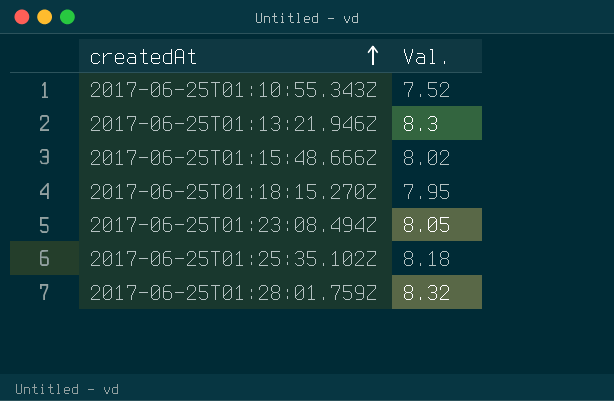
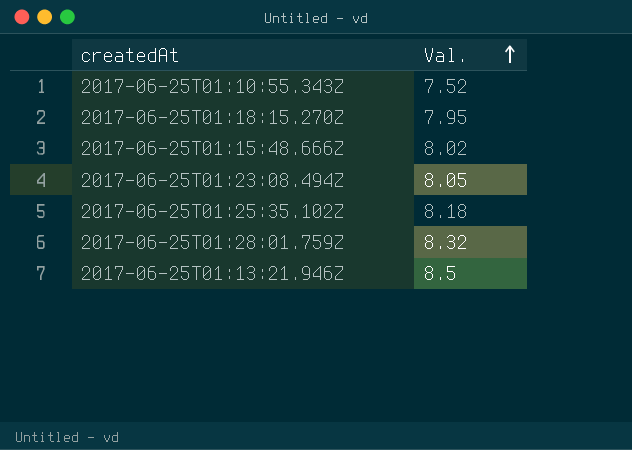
row order: createdAt ascending -> Val. ascending
2017-06-25T01:13:21.946Z | Val.: 8.3 -> 8.5

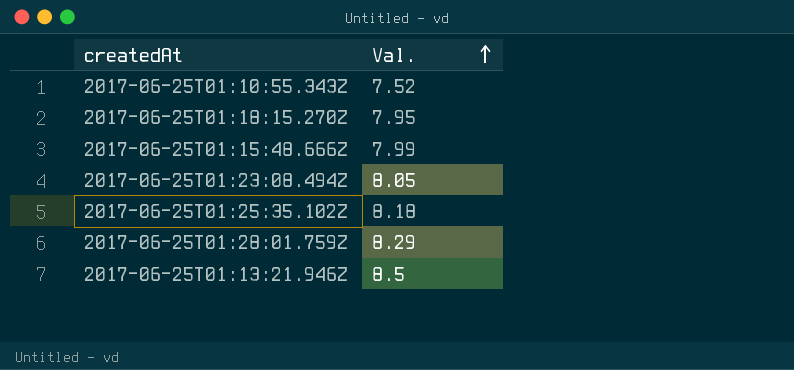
2017-06-25T01:15:48.666Z | Val.: 8.02 -> 7.99
2017-06-25T01:28:01.759Z | Val.: 8.32 -> 8.29

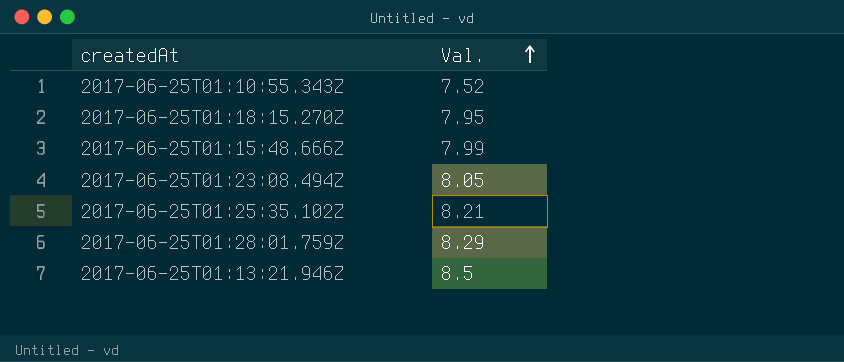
2017-06-25T01:25:35.102Z | Val.: 8.18 -> 8.21

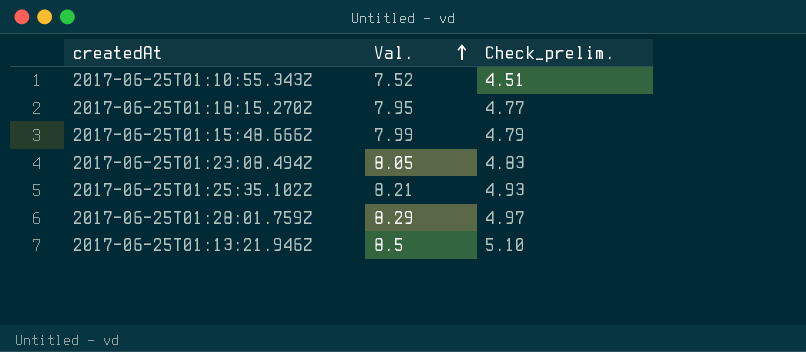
column Check_prelim. | formula: none -> [Val.] * 0.6

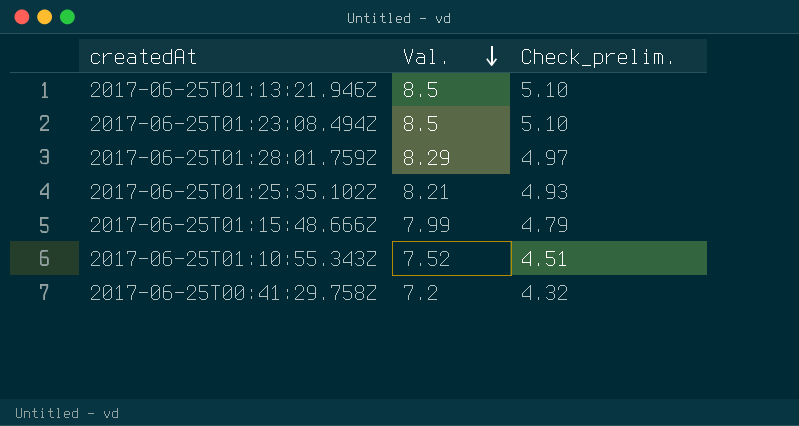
row order: Val. ascending -> Val. descending
row 2017-06-25T01:18:15.270Z: 7.95 | 4.77 -> none
2017-06-25T01:23:08.494Z | Val.: 8.05 -> 8.5
2017-06-25T01:23:08.494Z | Check_prelim.: 4.83 -> 5.10
row 2017-06-25T00:41:29.758Z: none -> 7.2 | 4.32

